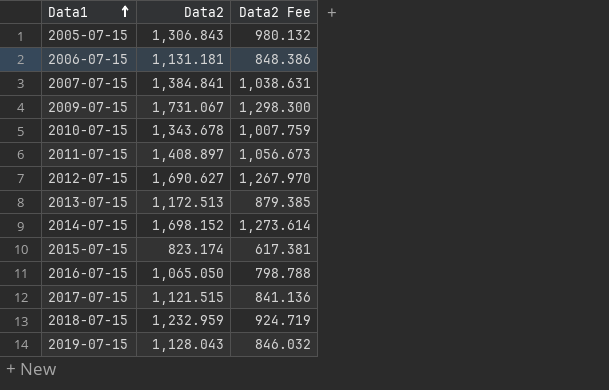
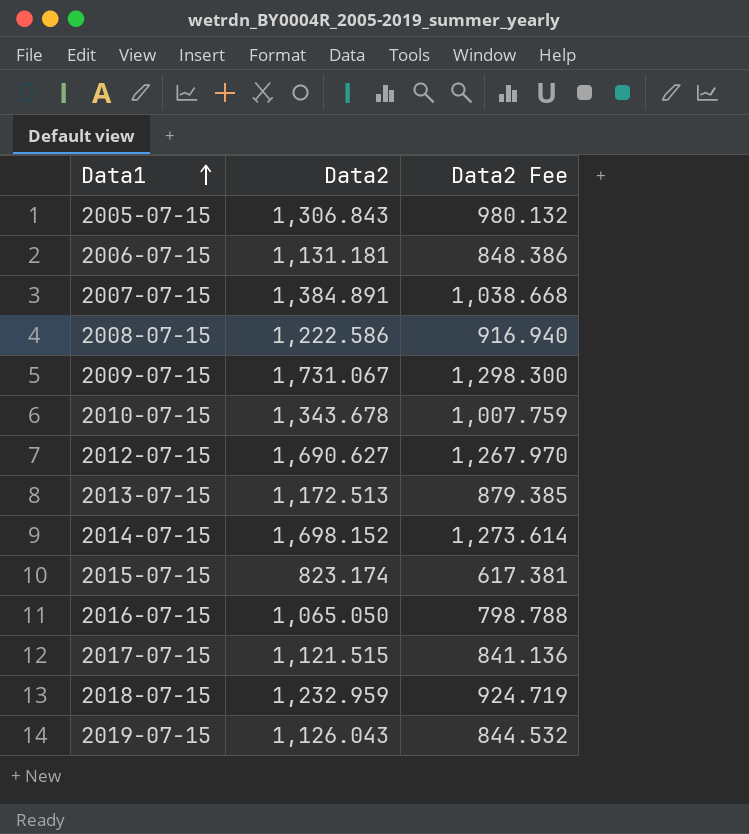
row 2011-07-15: 1,408.897 | 1,056.673 -> none
2007-07-15 | Data2: 1,384.841 -> 1,384.891
2007-07-15 | Data2 Fee: 1,038.631 -> 1,038.668
row 2008-07-15: none -> 1,222.586 | 916.940
2019-07-15 | Data2: 1,128.043 -> 1,126.043
2019-07-15 | Data2 Fee: 846.032 -> 844.532

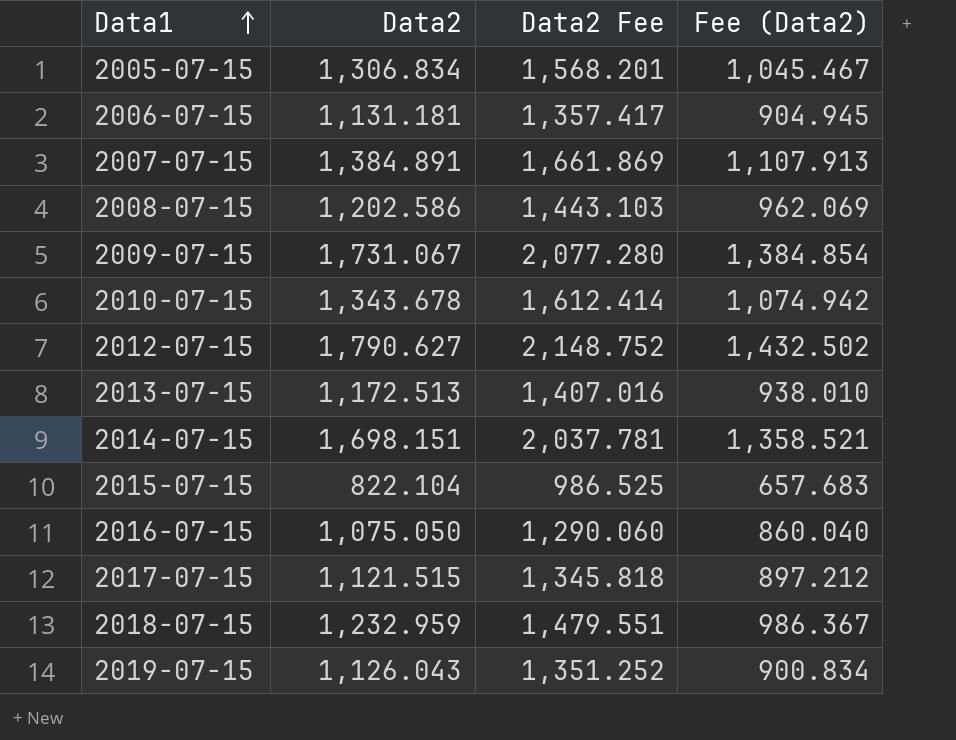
column Data2 Fee | formula: [Data2] * 0.75 -> [Data2] * 1.2
column Fee (Data2) | formula: none -> [Data2] * 0.8
2005-07-15 | Data2: 1,306.843 -> 1,306.834
2008-07-15 | Data2: 1,222.586 -> 1,202.586
2012-07-15 | Data2: 1,690.627 -> 1,790.627
2014-07-15 | Data2: 1,698.152 -> 1,698.151
2015-07-15 | Data2: 823.174 -> 822.104
2016-07-15 | Data2: 1,065.050 -> 1,075.050

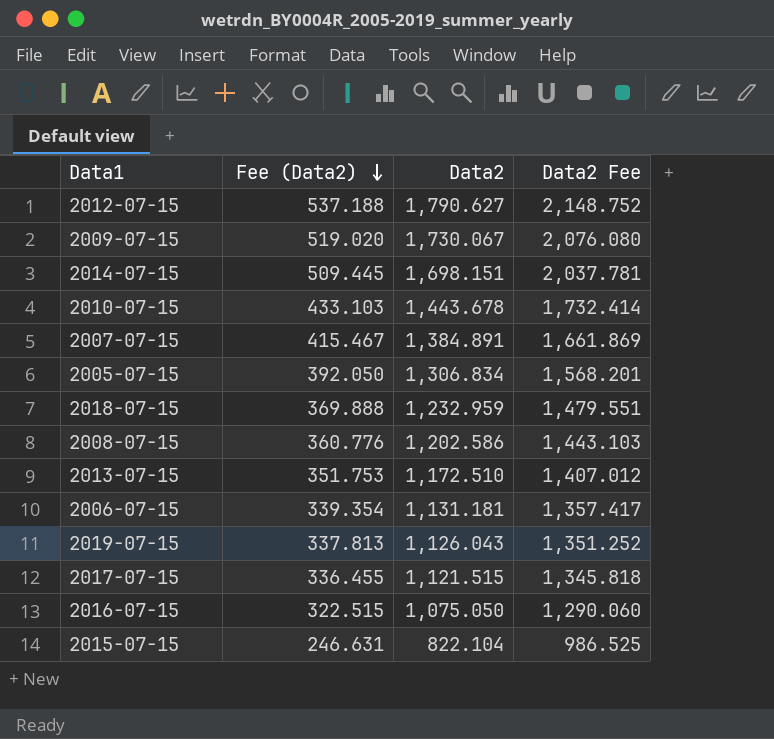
row order: Data1 ascending -> Fee (Data2) descending
column Fee (Data2) | formula: [Data2] * 0.8 -> [Data2] * 0.3
column Fee (Data2) | position: 4 -> 2
2009-07-15 | Data2: 1,731.067 -> 1,730.067
2009-07-15 | Data2 Fee: 2,077.280 -> 2,076.080
2010-07-15 | Data2: 1,343.678 -> 1,443.678
2010-07-15 | Data2 Fee: 1,612.414 -> 1,732.414
2013-07-15 | Data2: 1,172.513 -> 1,172.510
2013-07-15 | Data2 Fee: 1,407.016 -> 1,407.012

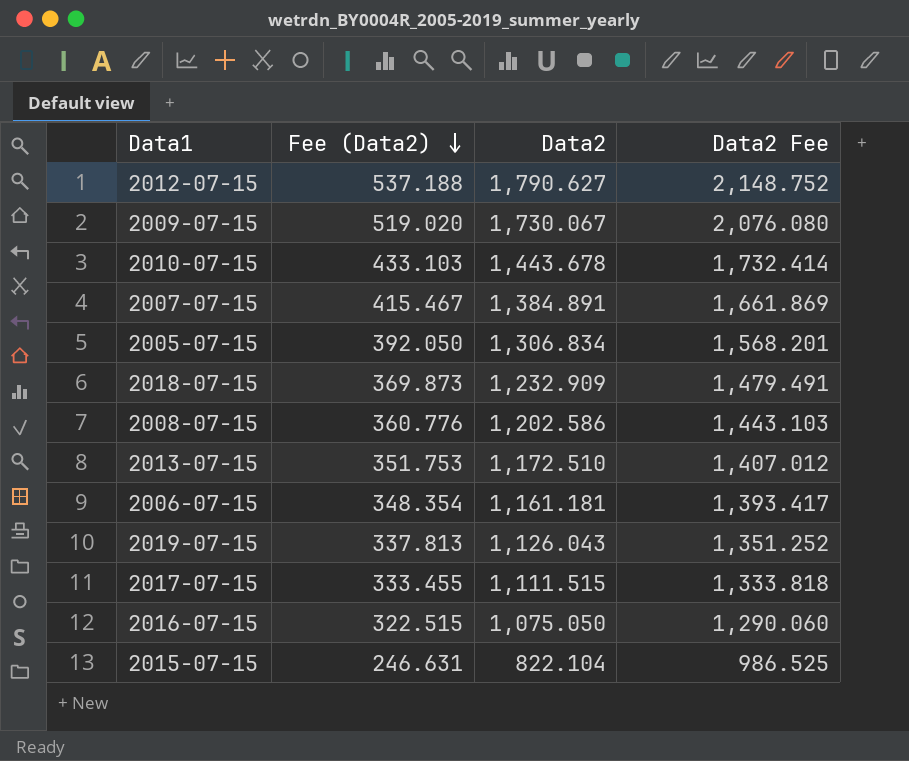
row 2014-07-15: 509.445 | 1,698.151 | 2,037.781 -> none
2018-07-15 | Fee (Data2): 369.888 -> 369.873
2018-07-15 | Data2: 1,232.959 -> 1,232.909
2018-07-15 | Data2 Fee: 1,479.551 -> 1,479.491
2006-07-15 | Fee (Data2): 339.354 -> 348.354
2006-07-15 | Data2: 1,131.181 -> 1,161.181
2006-07-15 | Data2 Fee: 1,357.417 -> 1,393.417
2017-07-15 | Fee (Data2): 336.455 -> 333.455
2017-07-15 | Data2: 1,121.515 -> 1,111.515
2017-07-15 | Data2 Fee: 1,345.818 -> 1,333.818

